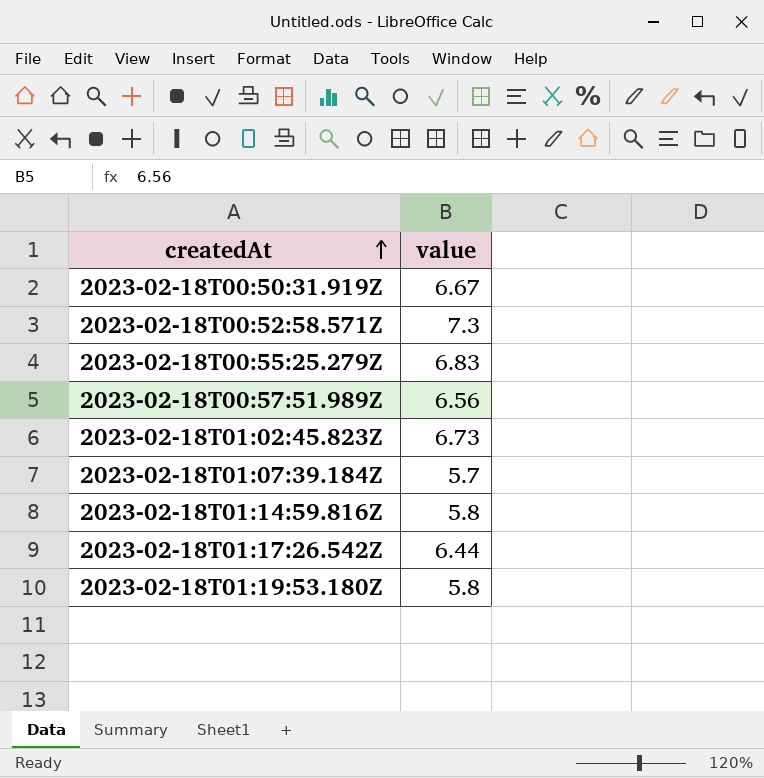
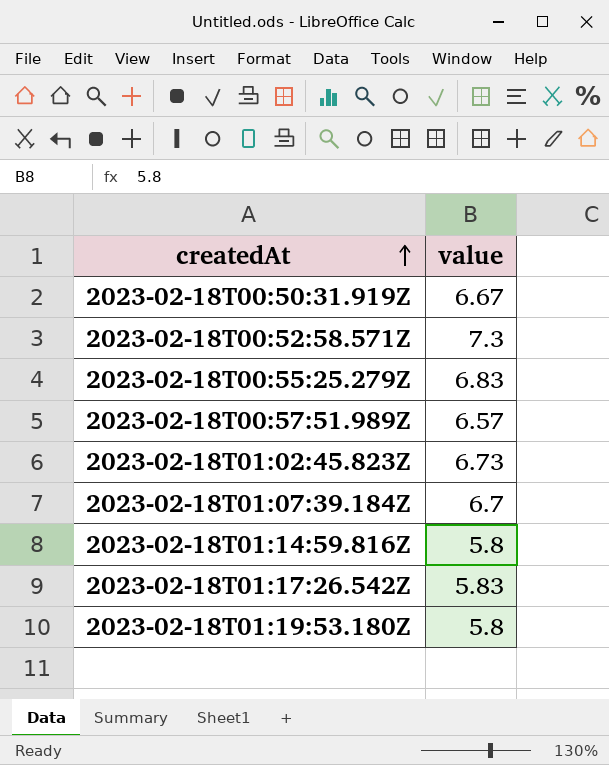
2023-02-18T00:57:51.989Z | value: 6.56 -> 6.57
2023-02-18T01:07:39.184Z | value: 5.7 -> 6.7
2023-02-18T01:17:26.542Z | value: 6.44 -> 5.83

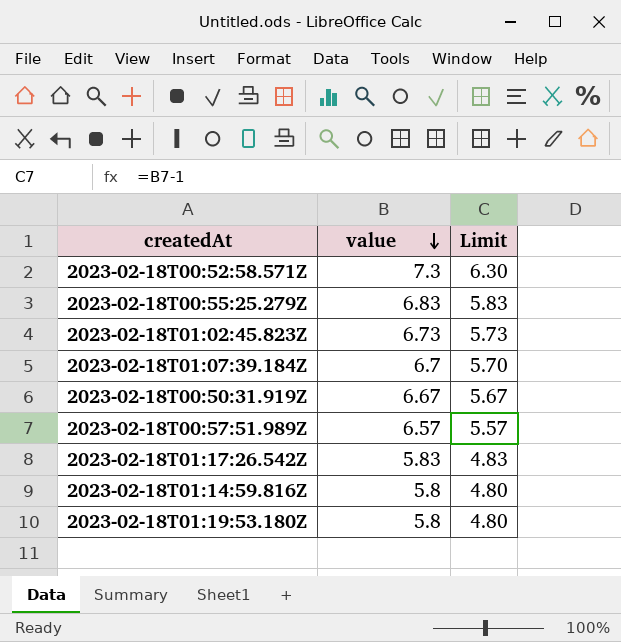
row order: createdAt ascending -> value descending
column Limit | formula: none -> [value] - 1

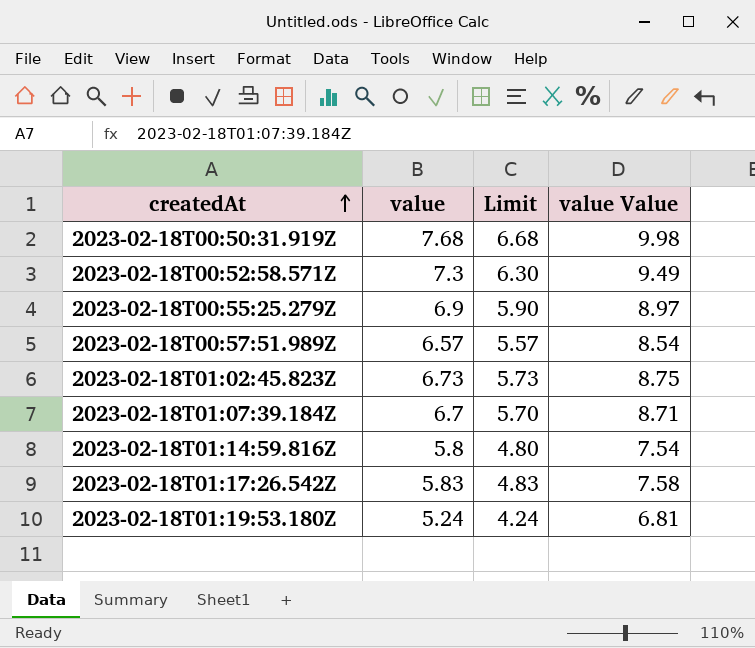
row order: value descending -> createdAt ascending
column value Value | formula: none -> [value] * 1.3
2023-02-18T00:50:31.919Z | value: 6.67 -> 7.68
2023-02-18T00:50:31.919Z | Limit: 5.67 -> 6.68
2023-02-18T00:55:25.279Z | value: 6.83 -> 6.9
2023-02-18T00:55:25.279Z | Limit: 5.83 -> 5.90
2023-02-18T01:19:53.180Z | value: 5.8 -> 5.24
2023-02-18T01:19:53.180Z | Limit: 4.80 -> 4.24

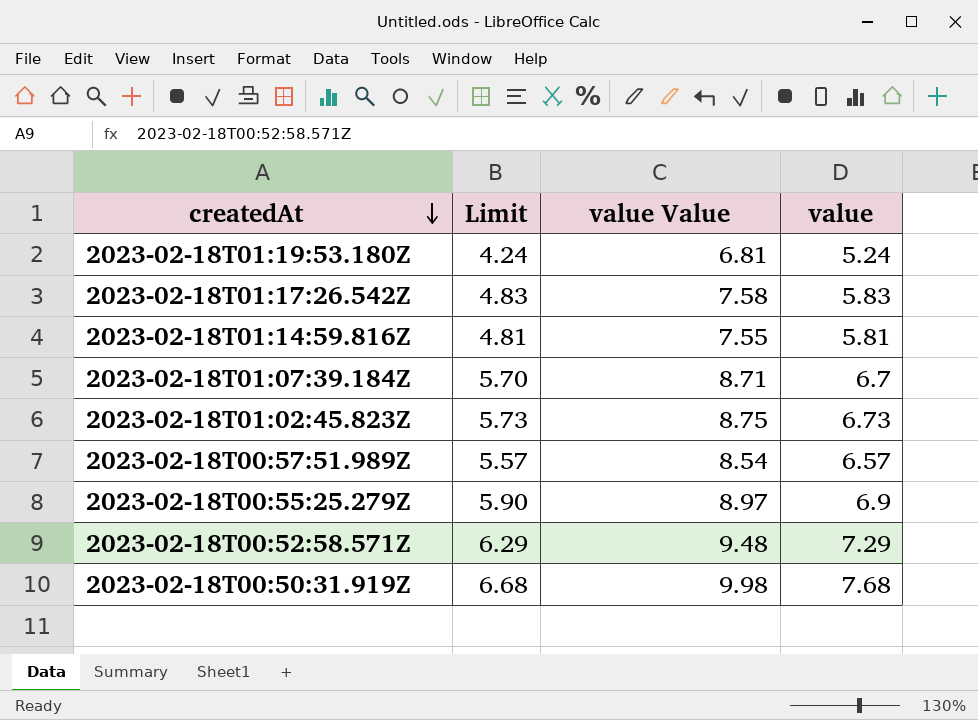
row order: createdAt ascending -> createdAt descending
column value | position: 2 -> 4
2023-02-18T01:14:59.816Z | Limit: 4.80 -> 4.81
2023-02-18T01:14:59.816Z | value Value: 7.54 -> 7.55
2023-02-18T01:14:59.816Z | value: 5.8 -> 5.81
2023-02-18T00:52:58.571Z | Limit: 6.30 -> 6.29
2023-02-18T00:52:58.571Z | value Value: 9.49 -> 9.48
2023-02-18T00:52:58.571Z | value: 7.3 -> 7.29

